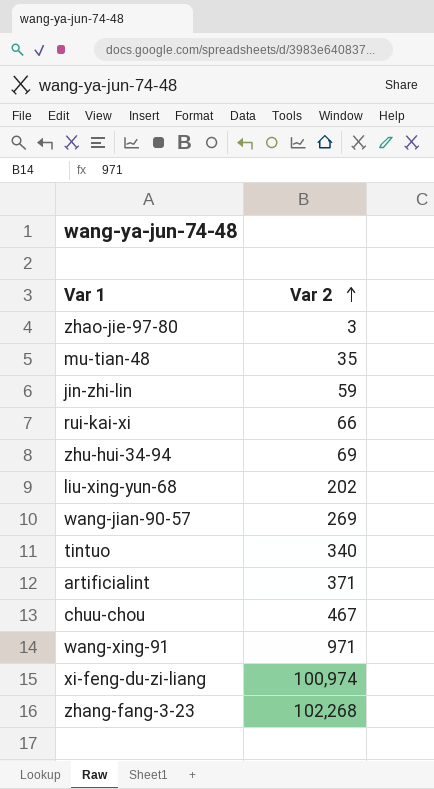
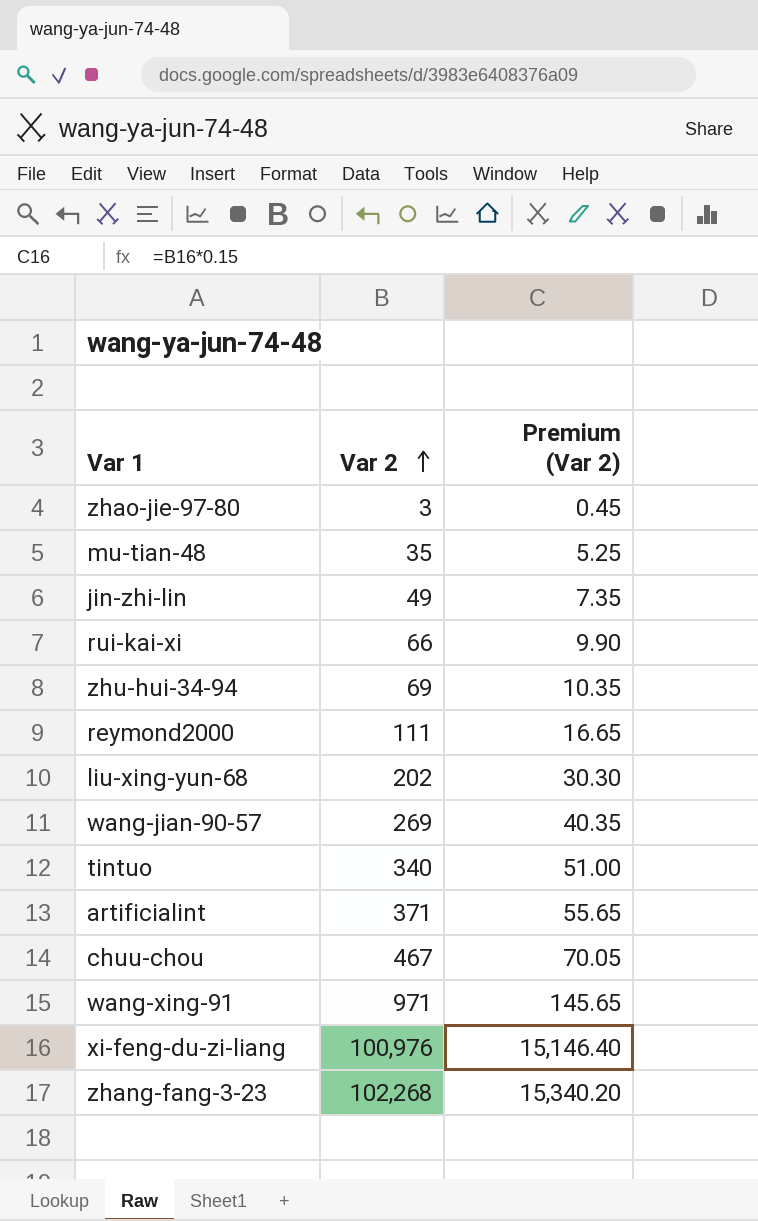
column Premium (Var 2) | formula: none -> [Var 2] * 0.15
jin-zhi-lin | Var 2: 59 -> 49
row reymond2000: none -> 111 | 16.65
xi-feng-du-zi-liang | Var 2: 100,974 -> 100,976

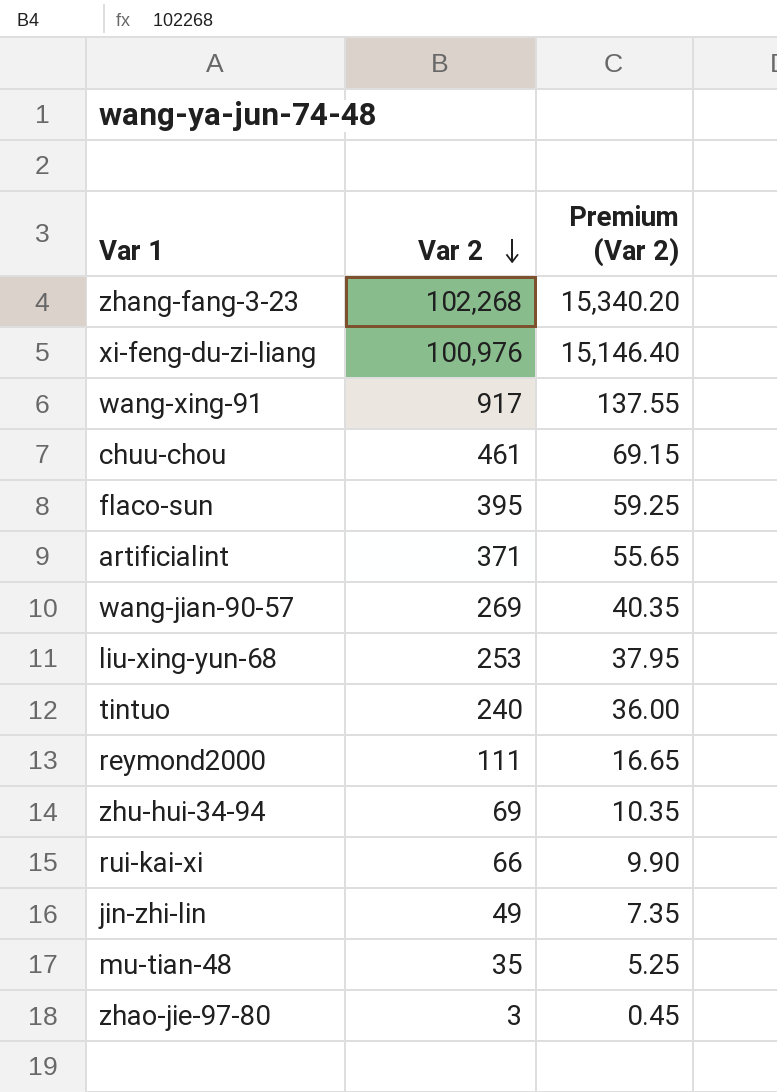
row order: Var 2 ascending -> Var 2 descending
wang-xing-91 | Var 2: 971 -> 917
wang-xing-91 | Premium (Var 2): 145.65 -> 137.55
chuu-chou | Var 2: 467 -> 461
chuu-chou | Premium (Var 2): 70.05 -> 69.15
row flaco-sun: none -> 395 | 59.25
liu-xing-yun-68 | Var 2: 202 -> 253
liu-xing-yun-68 | Premium (Var 2): 30.30 -> 37.95
tintuo | Var 2: 340 -> 240
tintuo | Premium (Var 2): 51.00 -> 36.00

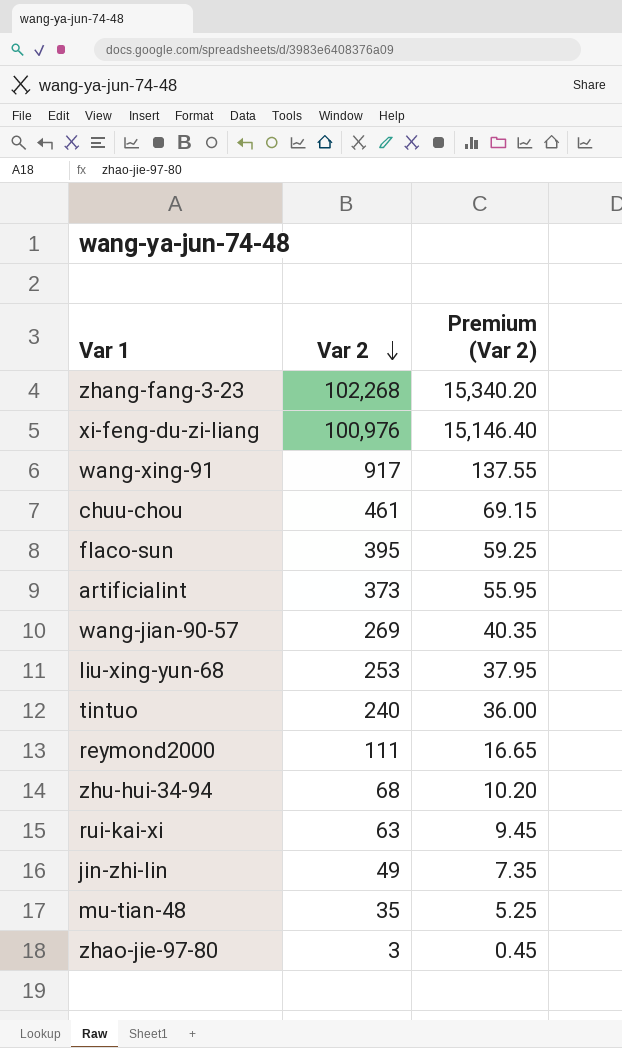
artificialint | Var 2: 371 -> 373
artificialint | Premium (Var 2): 55.65 -> 55.95
zhu-hui-34-94 | Var 2: 69 -> 68
zhu-hui-34-94 | Premium (Var 2): 10.35 -> 10.20
rui-kai-xi | Var 2: 66 -> 63
rui-kai-xi | Premium (Var 2): 9.90 -> 9.45

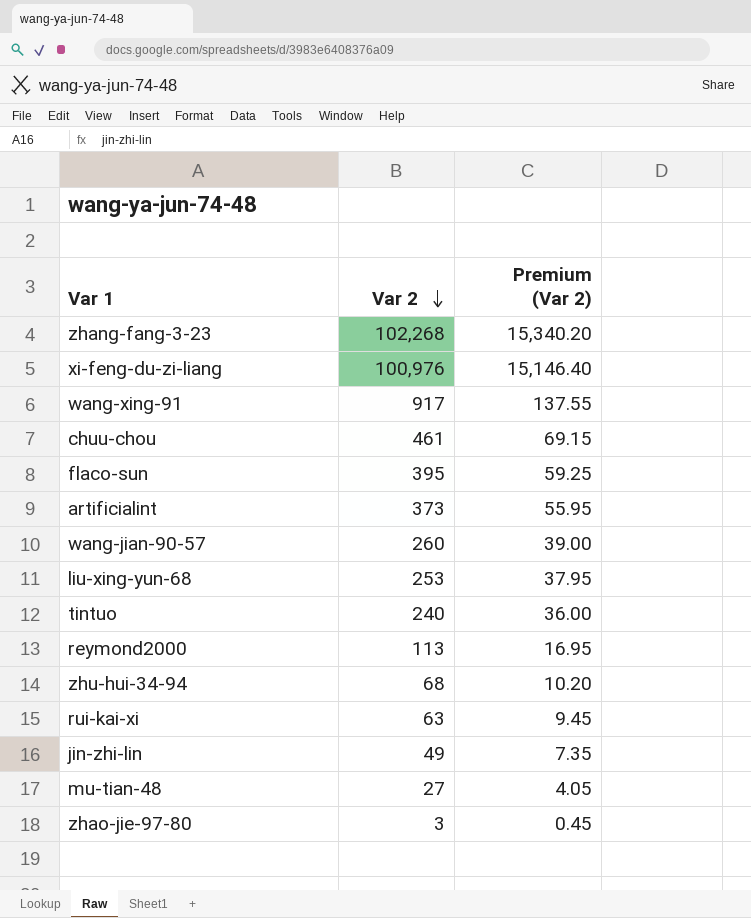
wang-jian-90-57 | Var 2: 269 -> 260
wang-jian-90-57 | Premium (Var 2): 40.35 -> 39.00
reymond2000 | Var 2: 111 -> 113
reymond2000 | Premium (Var 2): 16.65 -> 16.95
mu-tian-48 | Var 2: 35 -> 27
mu-tian-48 | Premium (Var 2): 5.25 -> 4.05

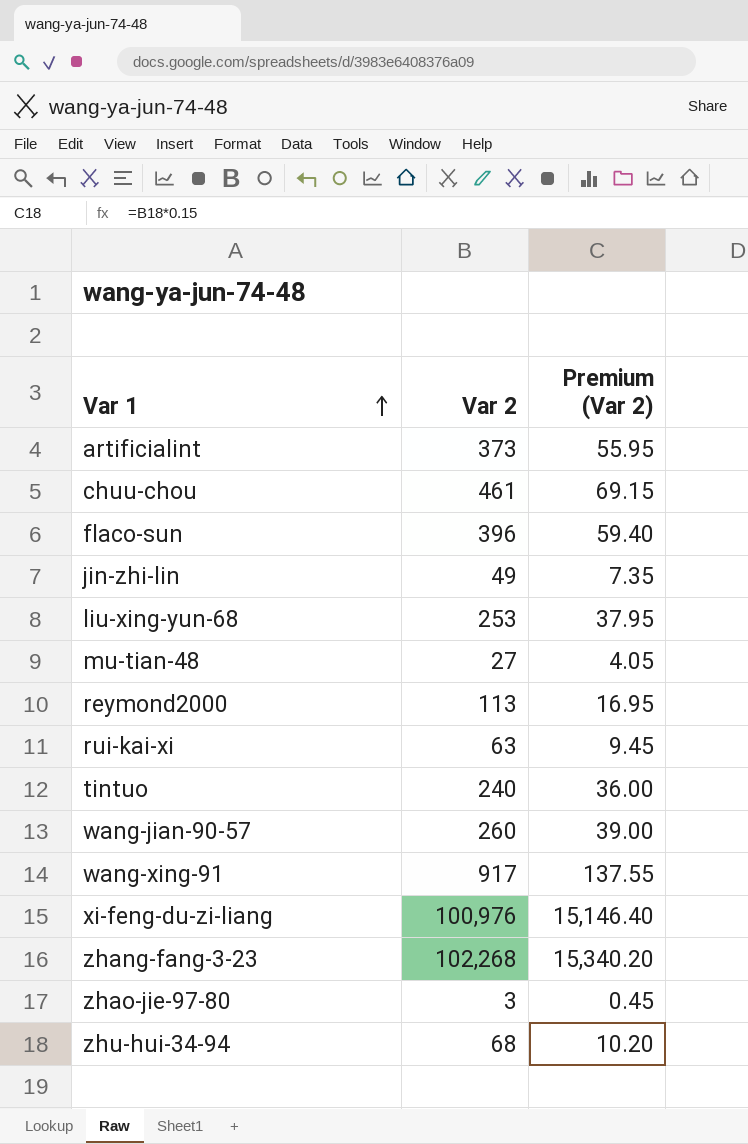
row order: Var 2 descending -> Var 1 ascending
flaco-sun | Var 2: 395 -> 396
flaco-sun | Premium (Var 2): 59.25 -> 59.40

